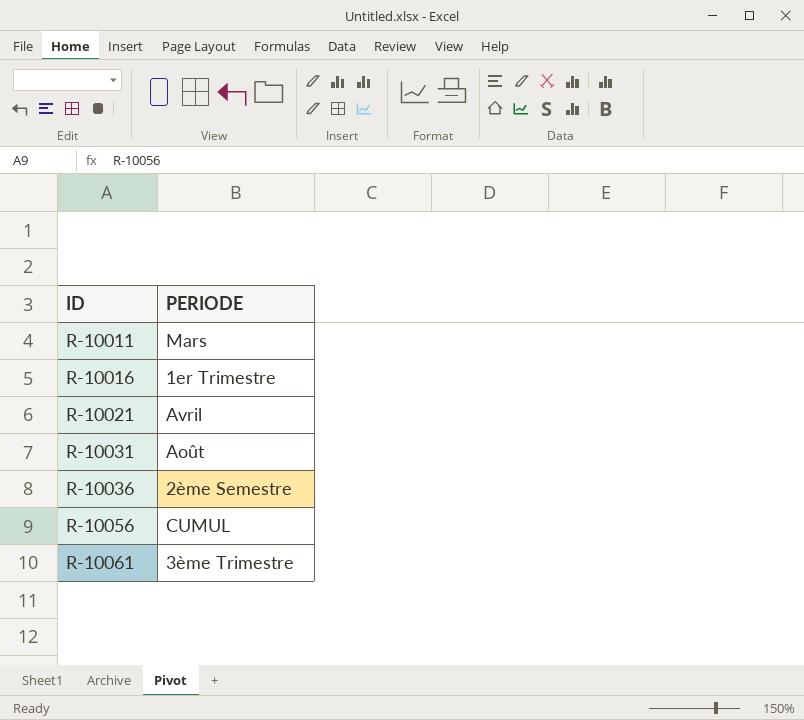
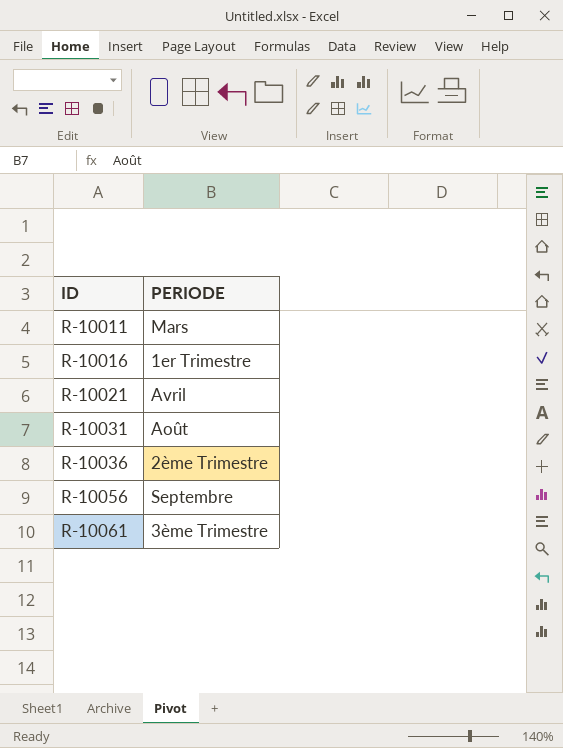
R-10036 | PERIODE: 2ème Semestre -> 2ème Trimestre
R-10056 | PERIODE: CUMUL -> Septembre

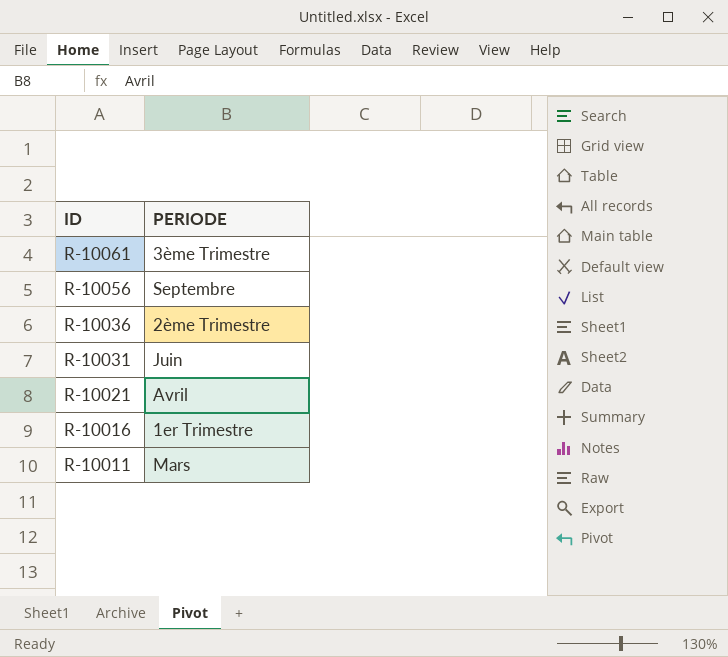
row order: ID ascending -> ID descending
R-10031 | PERIODE: Août -> Juin

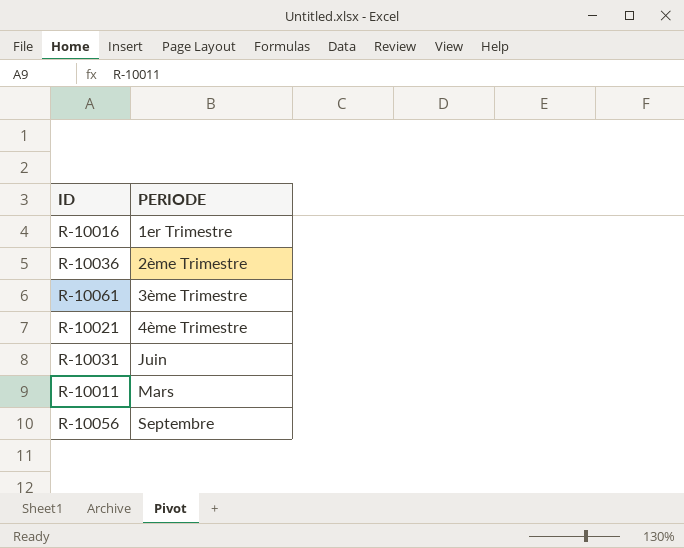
row order: ID descending -> PERIODE ascending
R-10021 | PERIODE: Avril -> 4ème Trimestre

